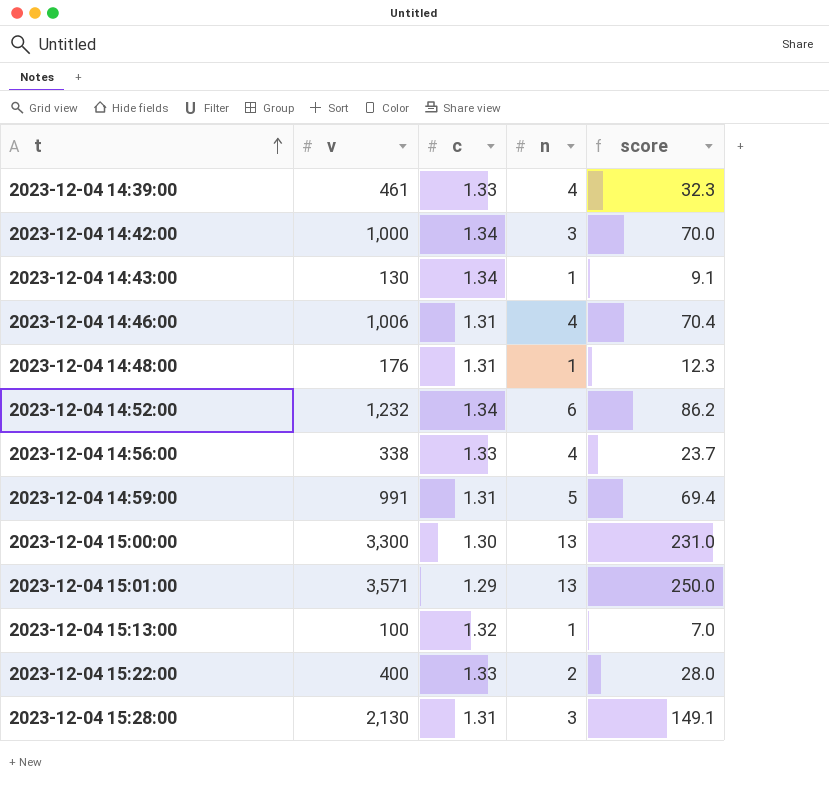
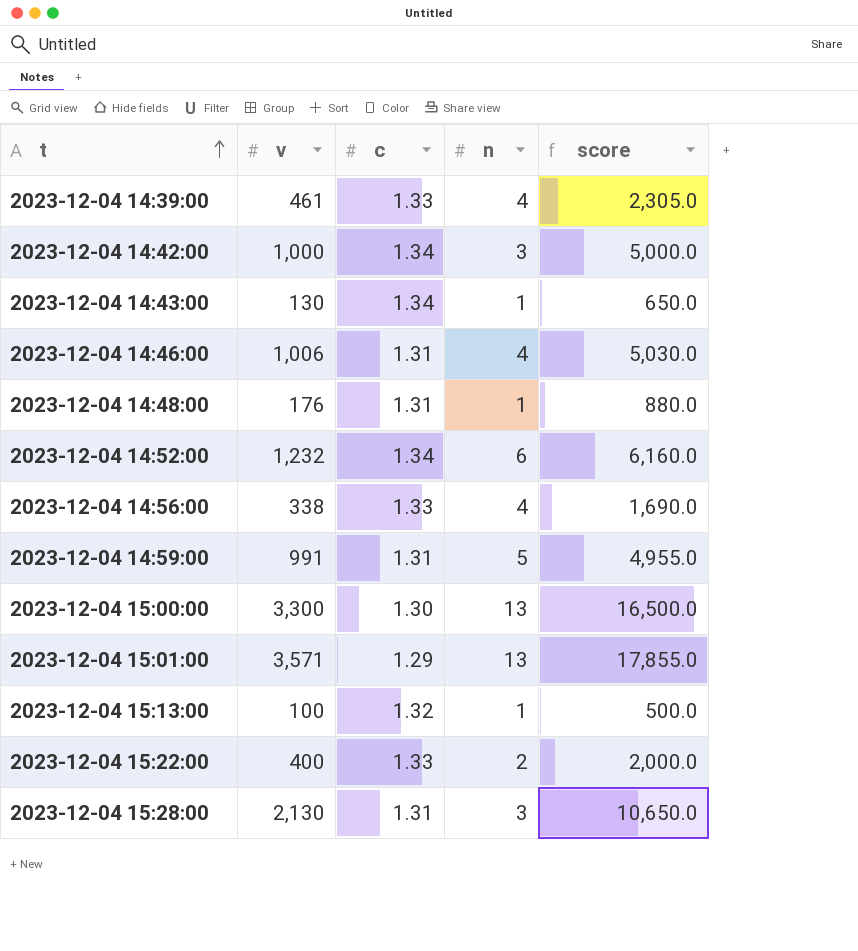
column score | formula: [v] * 0.07 -> [v] * 5

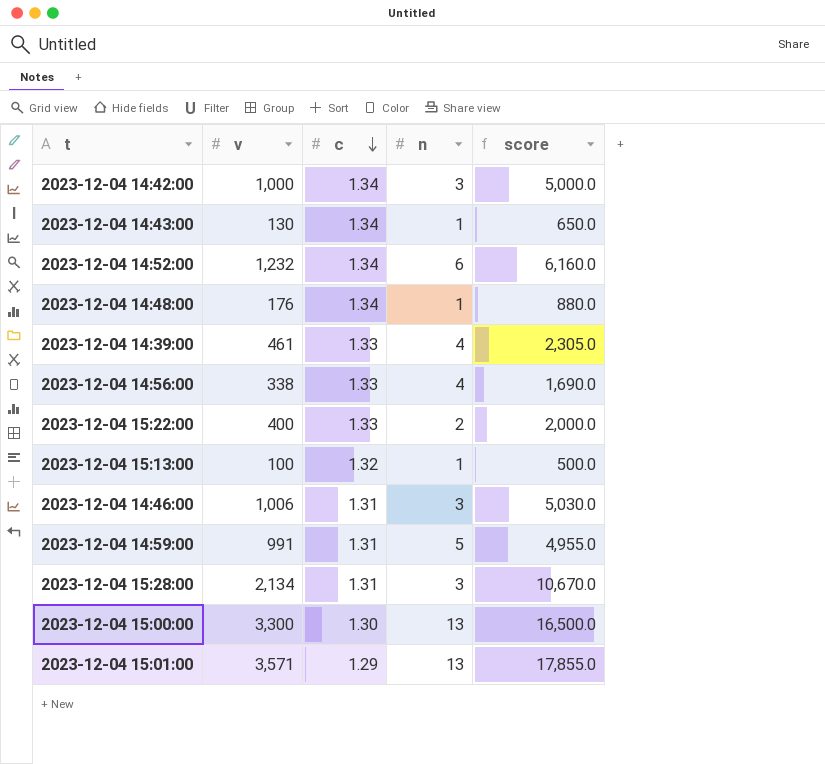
row order: t ascending -> c descending
2023-12-04 14:48:00 | c: 1.31 -> 1.34
2023-12-04 14:46:00 | n: 4 -> 3
2023-12-04 15:28:00 | v: 2,130 -> 2,134
2023-12-04 15:28:00 | score: 10,650.0 -> 10,670.0

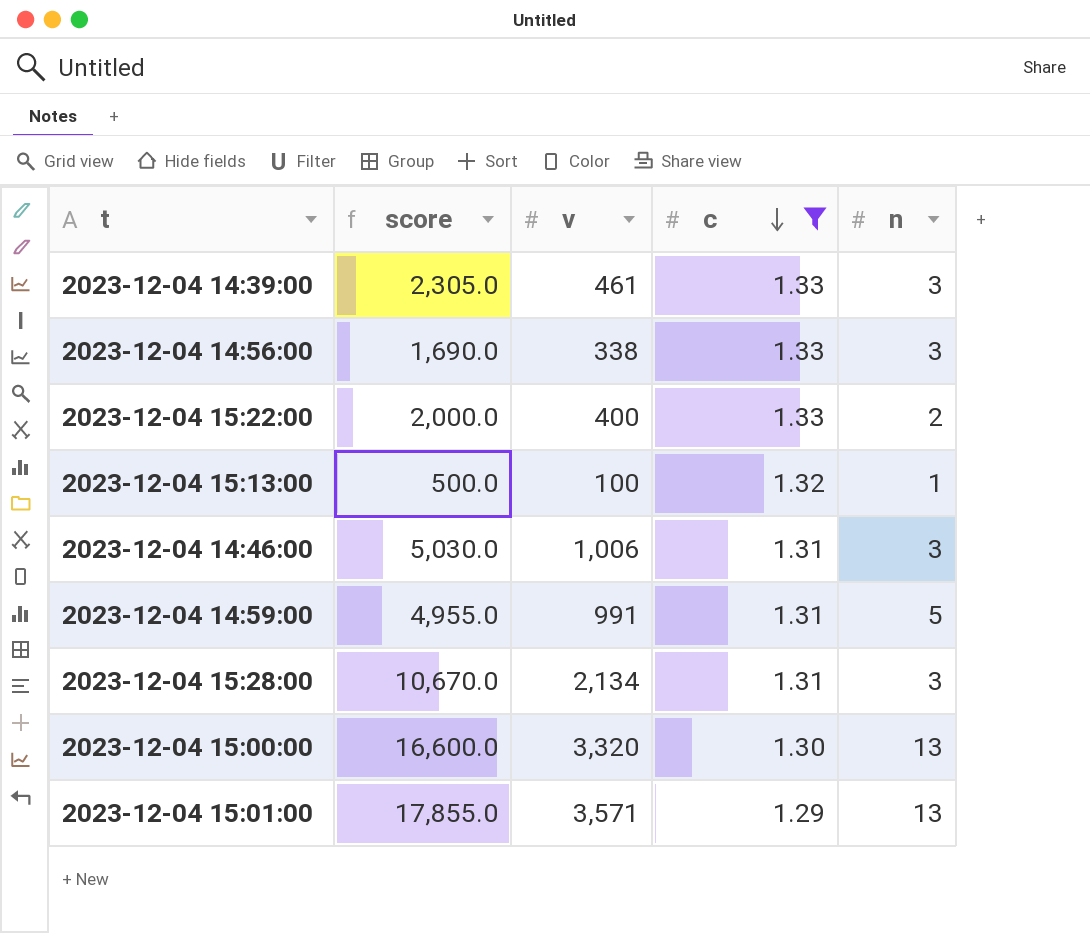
filter: none -> c != 1.34
column score | position: 5 -> 2
2023-12-04 14:39:00 | n: 4 -> 3
2023-12-04 14:56:00 | n: 4 -> 3
2023-12-04 15:00:00 | score: 16,500.0 -> 16,600.0
2023-12-04 15:00:00 | v: 3,300 -> 3,320

